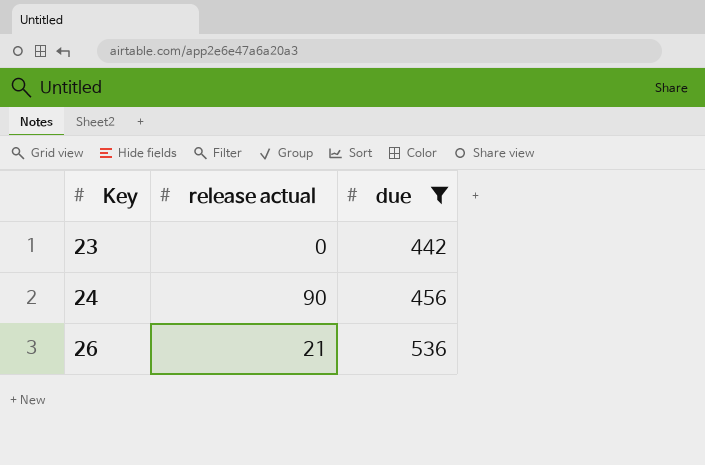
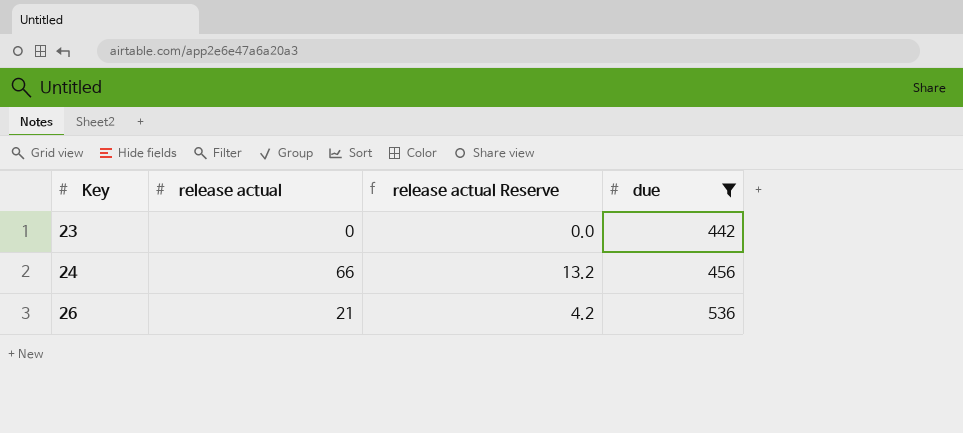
column release actual Reserve | formula: none -> [release actual] * 0.2
24 | release actual: 90 -> 66

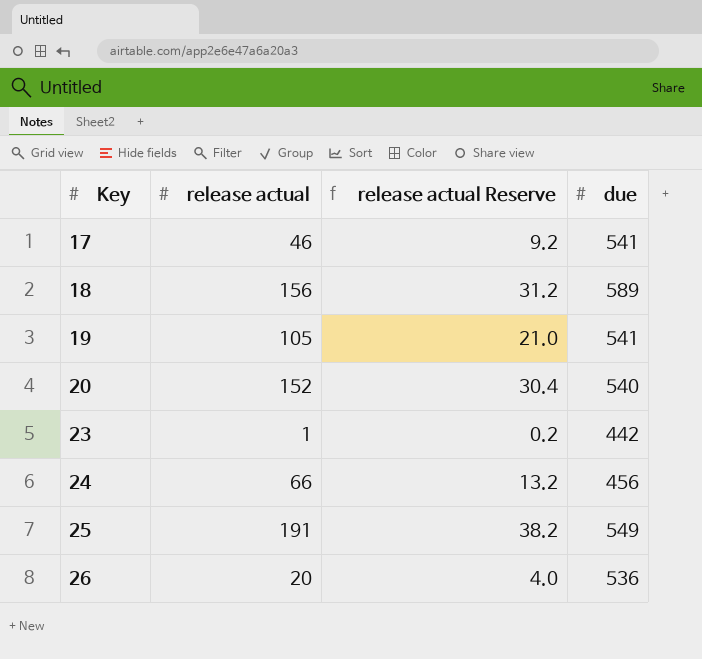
filter: due <= 536 -> none
23 | release actual: 0 -> 1
23 | release actual Reserve: 0.0 -> 0.2
26 | release actual: 21 -> 20
26 | release actual Reserve: 4.2 -> 4.0

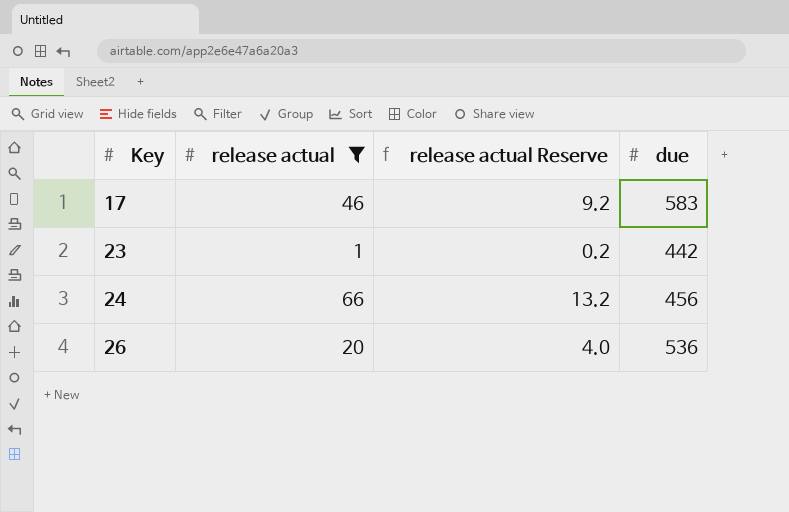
filter: none -> release actual <= 66
17 | due: 541 -> 583

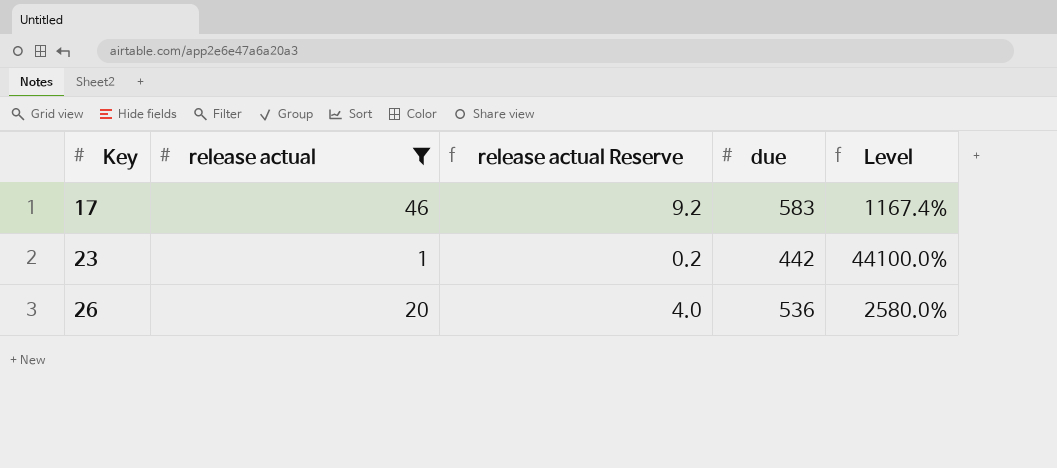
column Level | formula: none -> ([due] - [release actual]) / [release actual]
row 24: 66 | 13.2 | 456 -> none

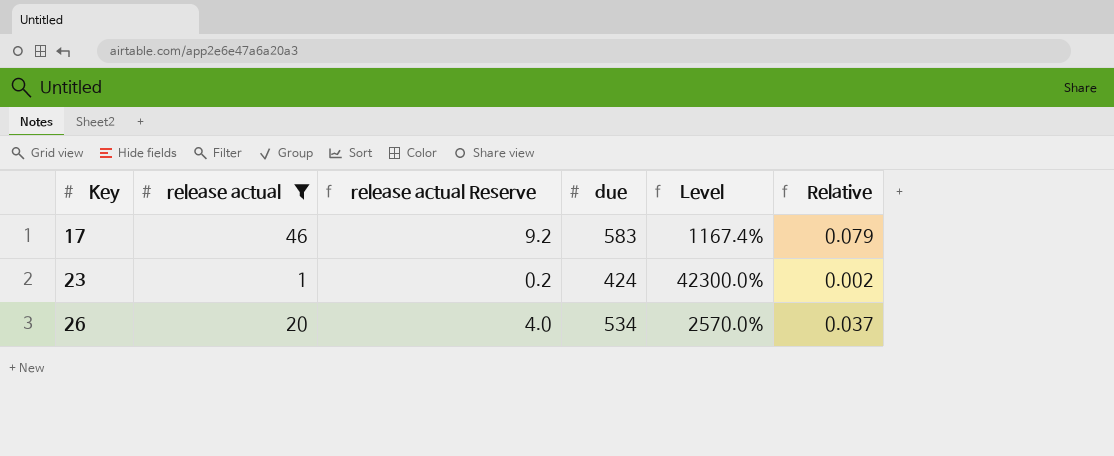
column Relative | formula: none -> [release actual] / [due]
23 | due: 442 -> 424
23 | Level: 44100.0% -> 42300.0%
26 | due: 536 -> 534
26 | Level: 2580.0% -> 2570.0%

